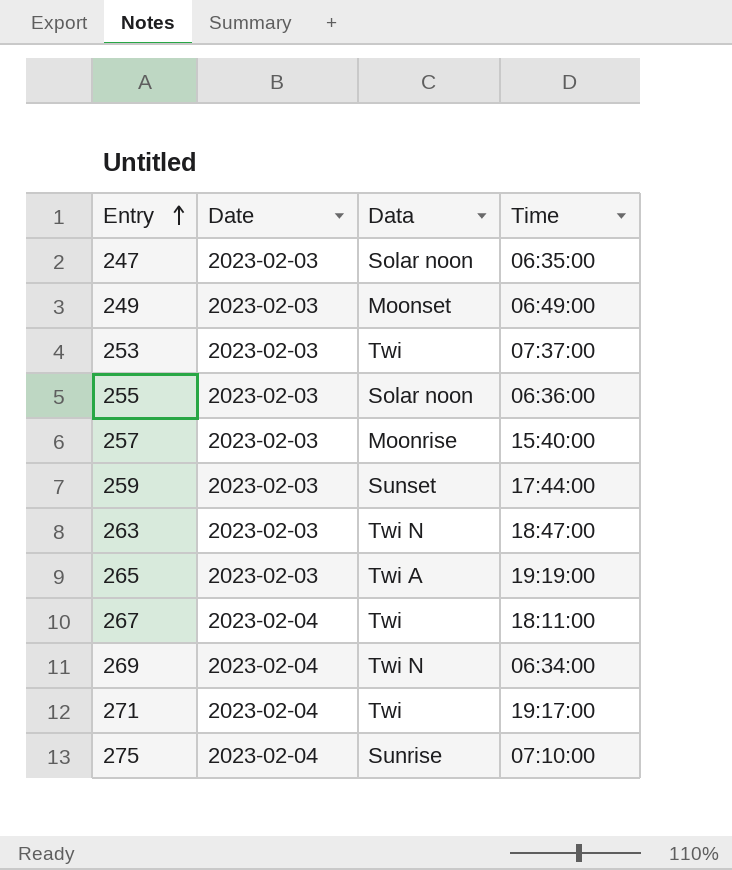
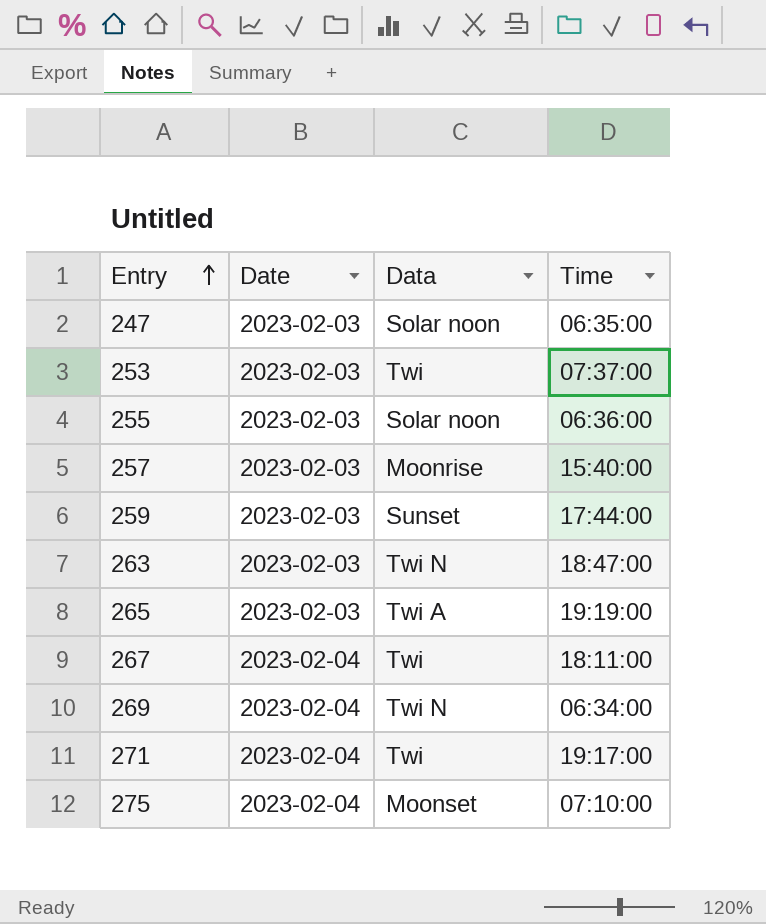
row 249: 2023-02-03 | Moonset | 06:49:00 -> none
275 | Data: Sunrise -> Moonset

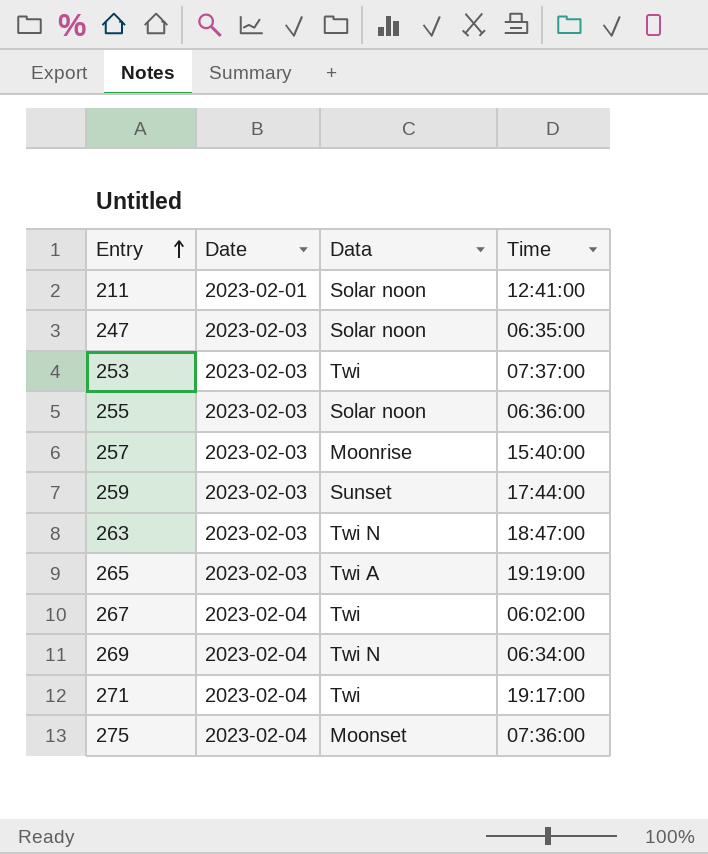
row 211: none -> 2023-02-01 | Solar noon | 12:41:00
267 | Time: 18:11:00 -> 06:02:00
275 | Time: 07:10:00 -> 07:36:00

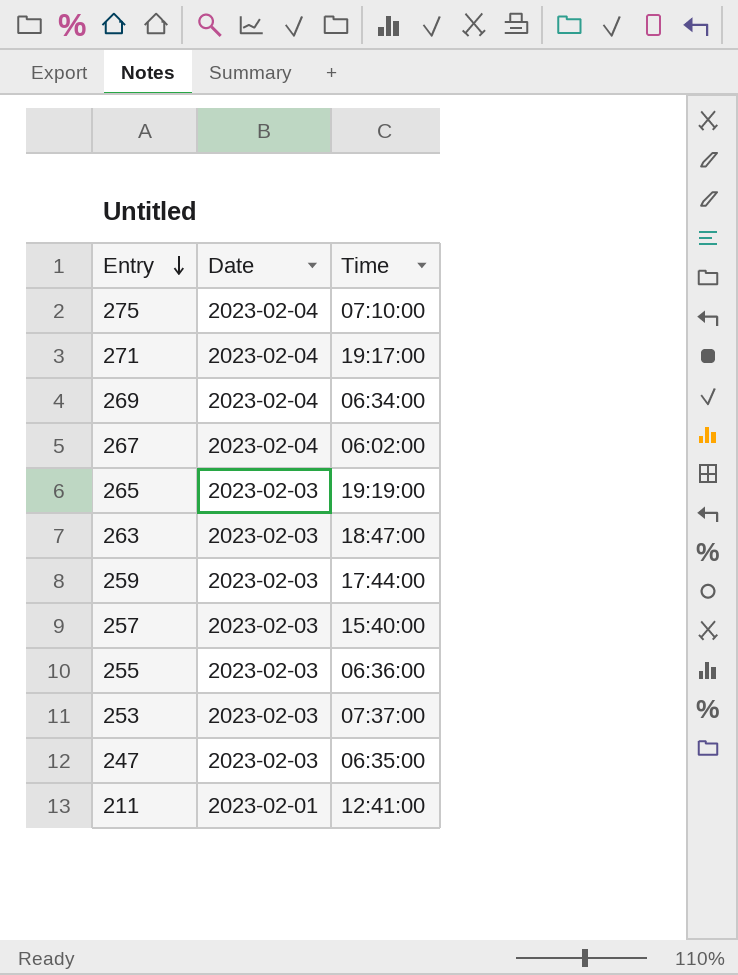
row order: Entry ascending -> Entry descending
column Data | position: 3 -> none
275 | Time: 07:36:00 -> 07:10:00

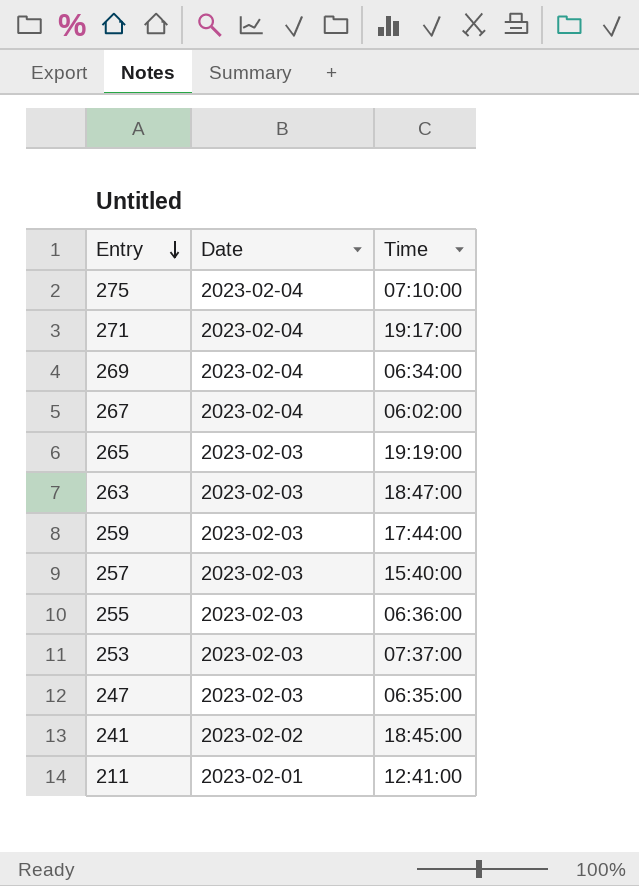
row 241: none -> 2023-02-02 | 18:45:00

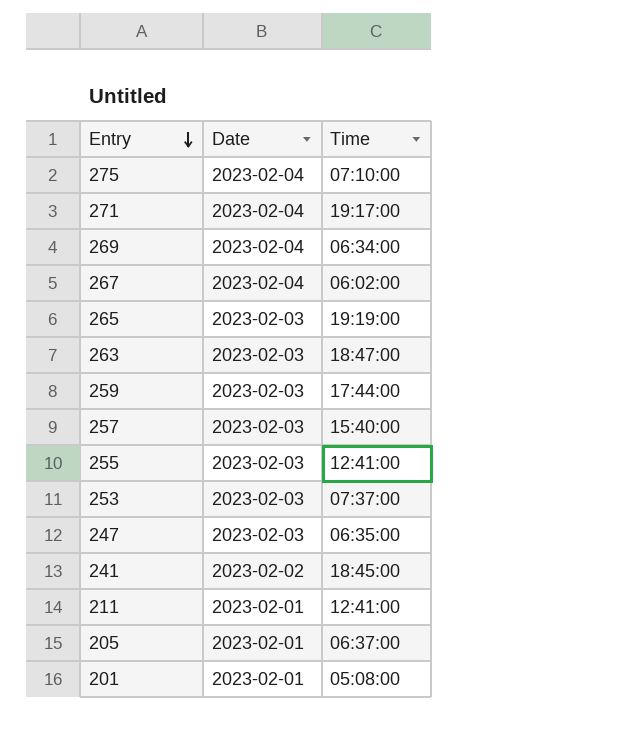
255 | Time: 06:36:00 -> 12:41:00
row 205: none -> 2023-02-01 | 06:37:00
row 201: none -> 2023-02-01 | 05:08:00

